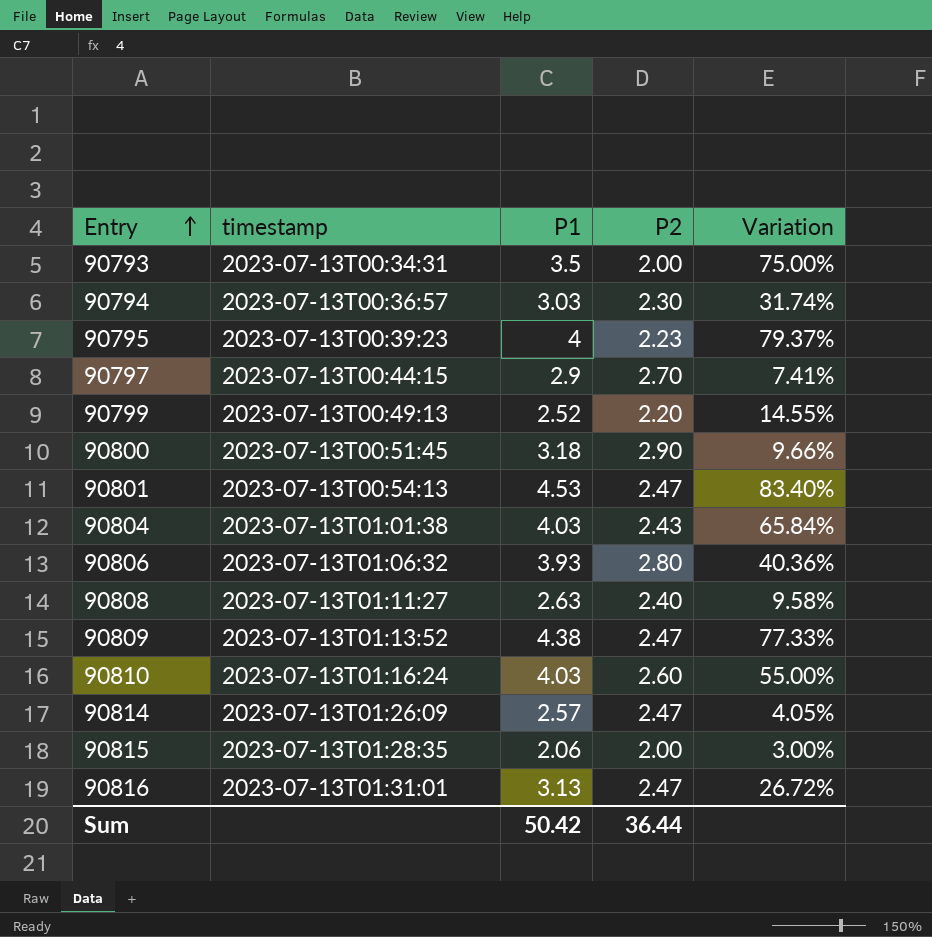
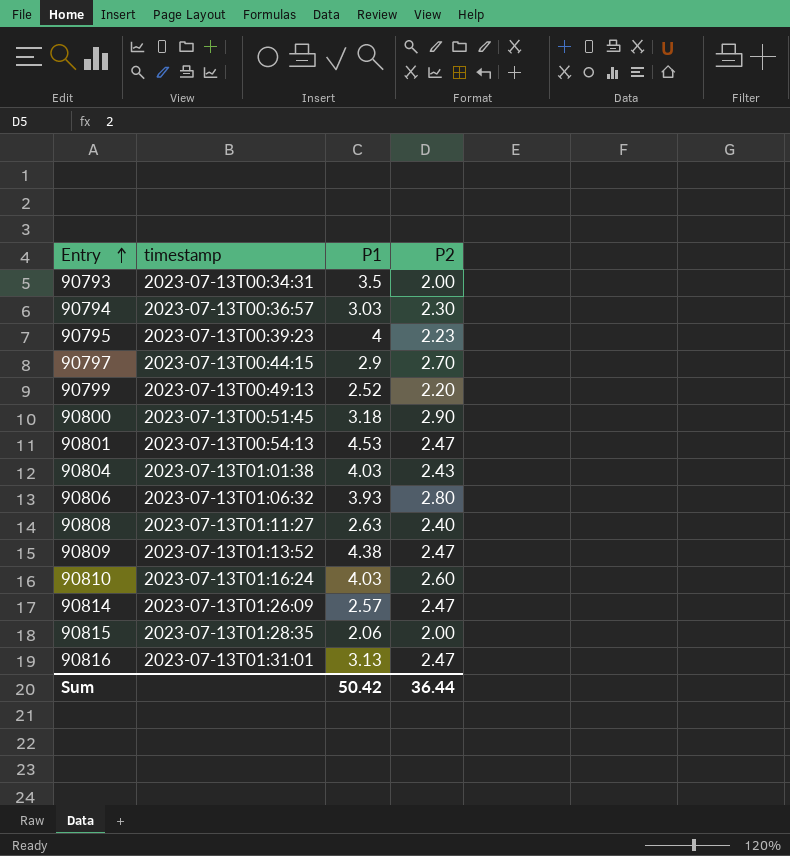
column Variation | formula: ([P1] - [P2]) / [P2] -> none

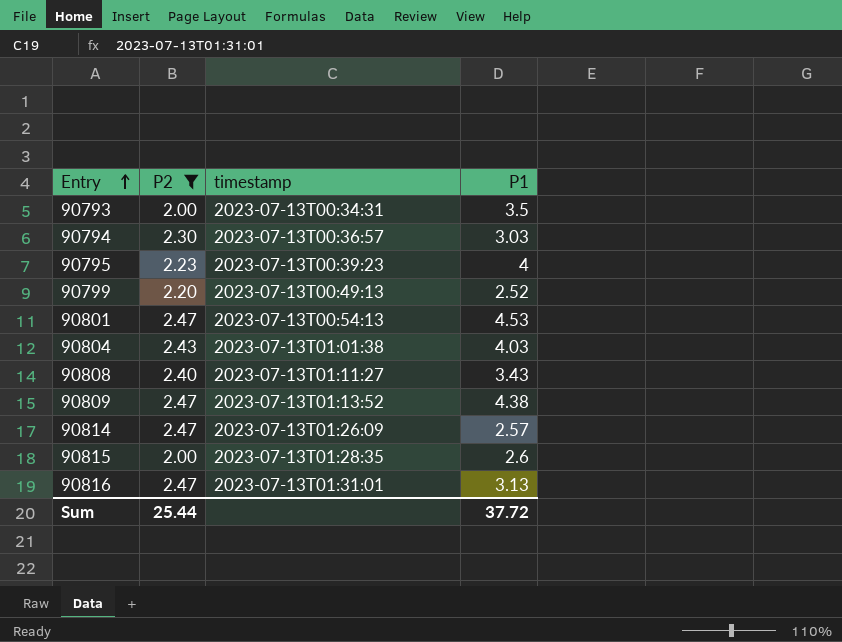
filter: none -> P2 <= 2.47
column P2 | position: 4 -> 2
90808 | P1: 2.63 -> 3.43
90815 | P1: 2.06 -> 2.6
Sum | P2: 36.44 -> 25.44
Sum | P1: 50.42 -> 37.72

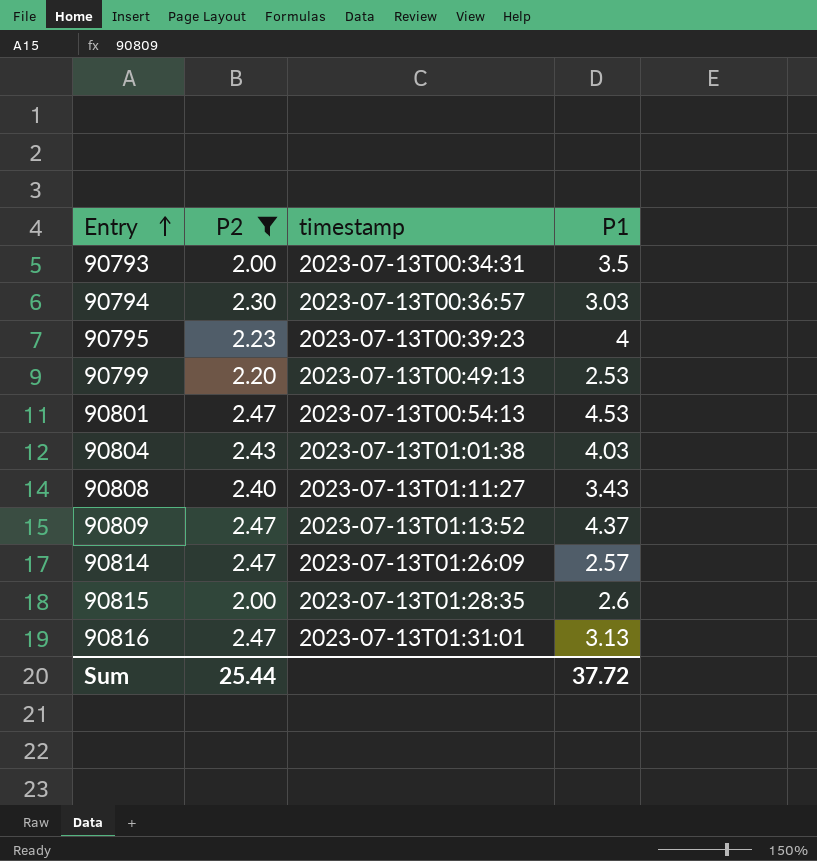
90799 | P1: 2.52 -> 2.53
90809 | P1: 4.38 -> 4.37

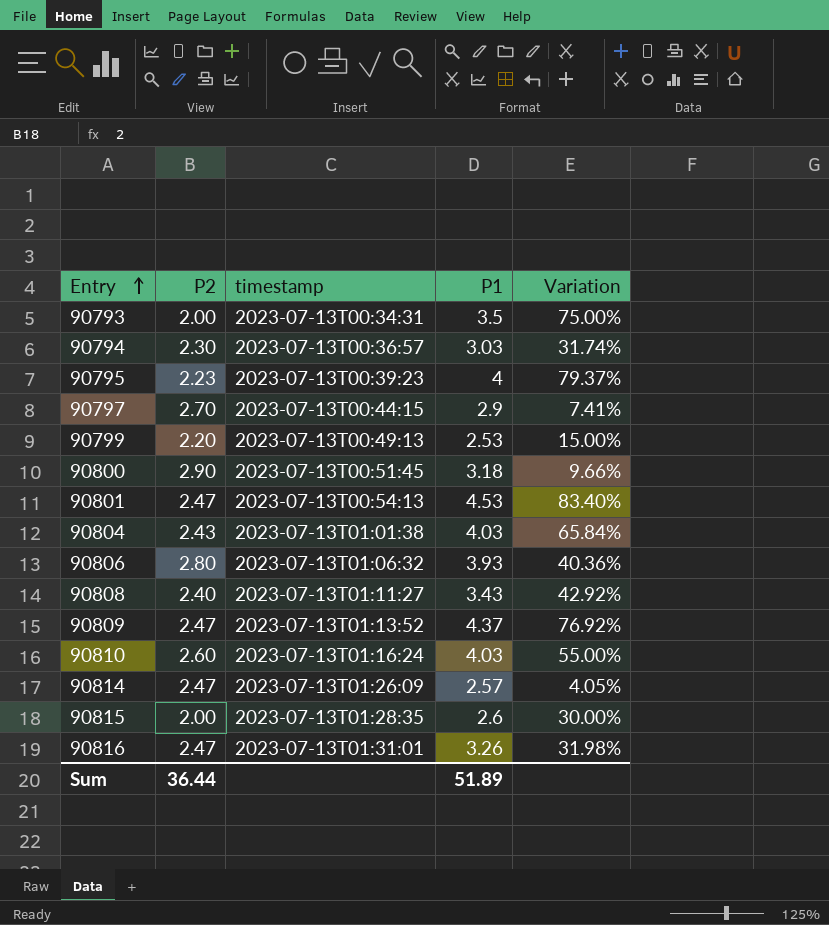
filter: P2 <= 2.47 -> none
column Variation | formula: none -> ([P1] - [P2]) / [P2]
90816 | P1: 3.13 -> 3.26
Sum | P2: 25.44 -> 36.44
Sum | P1: 37.72 -> 51.89

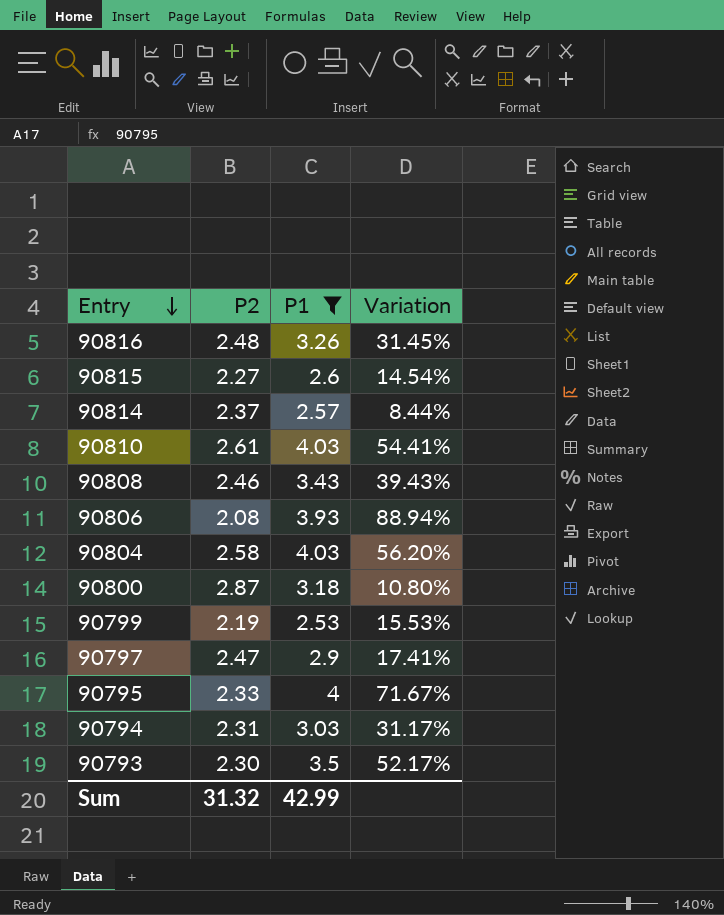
filter: none -> P1 <= 4.03
row order: Entry ascending -> Entry descending
column timestamp | position: 3 -> none
90816 | P2: 2.47 -> 2.48
90816 | Variation: 31.98% -> 31.45%
90815 | P2: 2.00 -> 2.27
90815 | Variation: 30.00% -> 14.54%
90814 | P2: 2.47 -> 2.37
90814 | Variation: 4.05% -> 8.44%
90810 | P2: 2.60 -> 2.61
90810 | Variation: 55.00% -> 54.41%
90808 | P2: 2.40 -> 2.46
90808 | Variation: 42.92% -> 39.43%
90806 | P2: 2.80 -> 2.08
90806 | Variation: 40.36% -> 88.94%
90804 | P2: 2.43 -> 2.58
90804 | Variation: 65.84% -> 56.20%
90800 | P2: 2.90 -> 2.87
90800 | Variation: 9.66% -> 10.80%
90799 | P2: 2.20 -> 2.19
90799 | Variation: 15.00% -> 15.53%
90797 | P2: 2.70 -> 2.47
90797 | Variation: 7.41% -> 17.41%
90795 | P2: 2.23 -> 2.33
90795 | Variation: 79.37% -> 71.67%
90794 | P2: 2.30 -> 2.31
90794 | Variation: 31.74% -> 31.17%
90793 | P2: 2.00 -> 2.30
90793 | Variation: 75.00% -> 52.17%
Sum | P2: 36.44 -> 31.32
Sum | P1: 51.89 -> 42.99

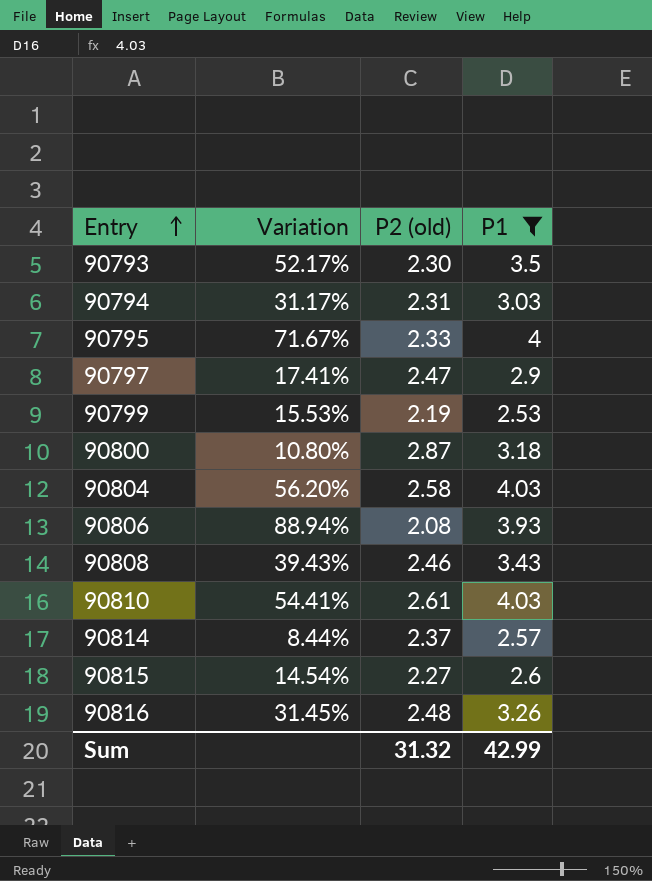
row order: Entry descending -> Entry ascending
column Variation | position: 4 -> 2
column name: P2 -> P2 (old)

